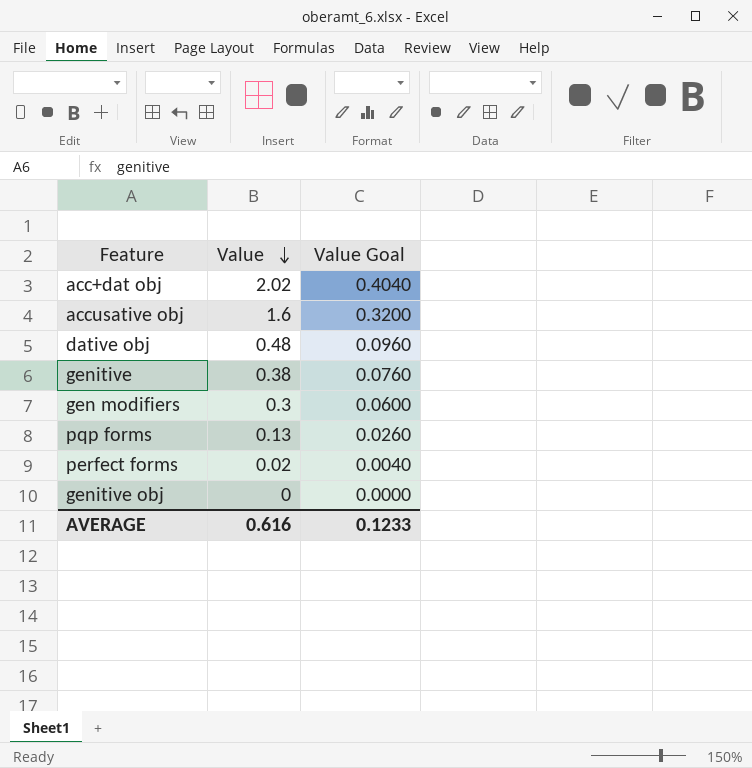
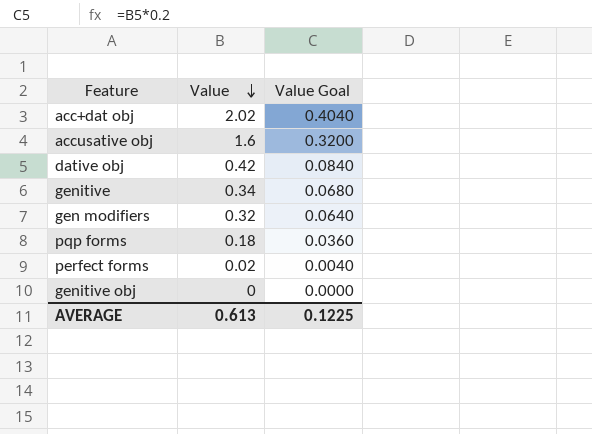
dative obj | Value: 0.48 -> 0.42
dative obj | Value Goal: 0.0960 -> 0.0840
genitive | Value: 0.38 -> 0.34
genitive | Value Goal: 0.0760 -> 0.0680
gen modifiers | Value: 0.3 -> 0.32
gen modifiers | Value Goal: 0.0600 -> 0.0640
pqp forms | Value: 0.13 -> 0.18
pqp forms | Value Goal: 0.0260 -> 0.0360
AVERAGE | Value: 0.616 -> 0.613
AVERAGE | Value Goal: 0.1233 -> 0.1225

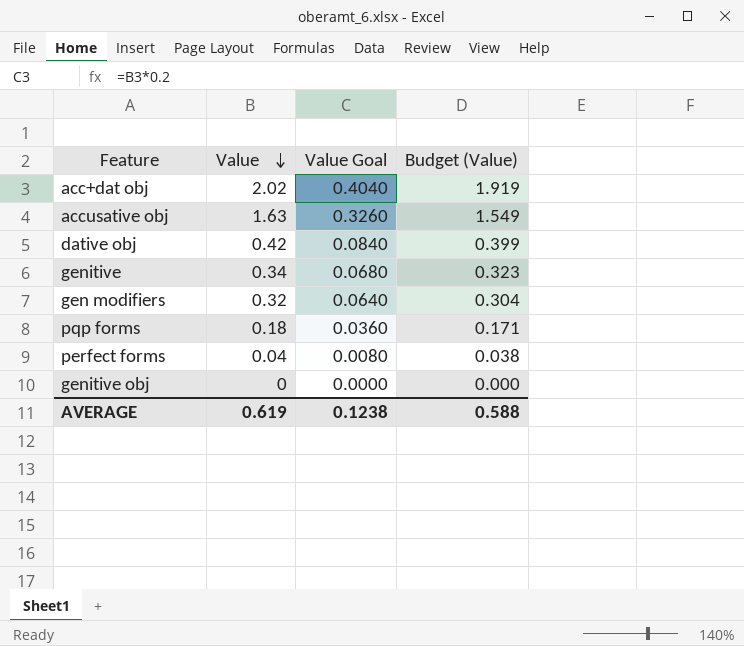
column Budget (Value) | formula: none -> [Value] * 0.95
accusative obj | Value: 1.6 -> 1.63
accusative obj | Value Goal: 0.3200 -> 0.3260
perfect forms | Value: 0.02 -> 0.04
perfect forms | Value Goal: 0.0040 -> 0.0080
AVERAGE | Value: 0.613 -> 0.619
AVERAGE | Value Goal: 0.1225 -> 0.1238

